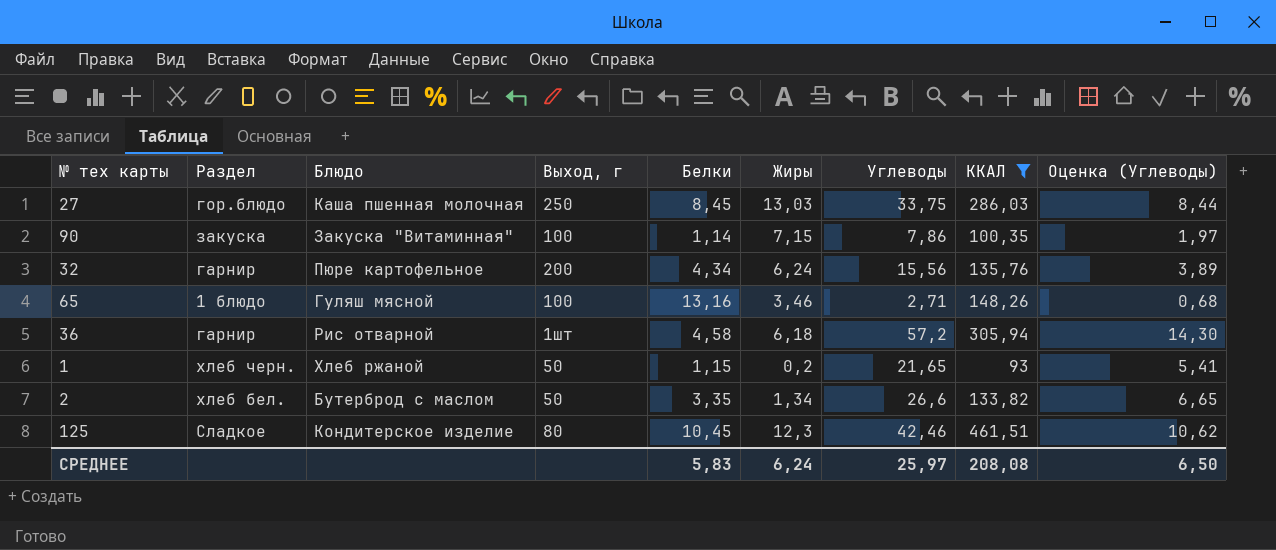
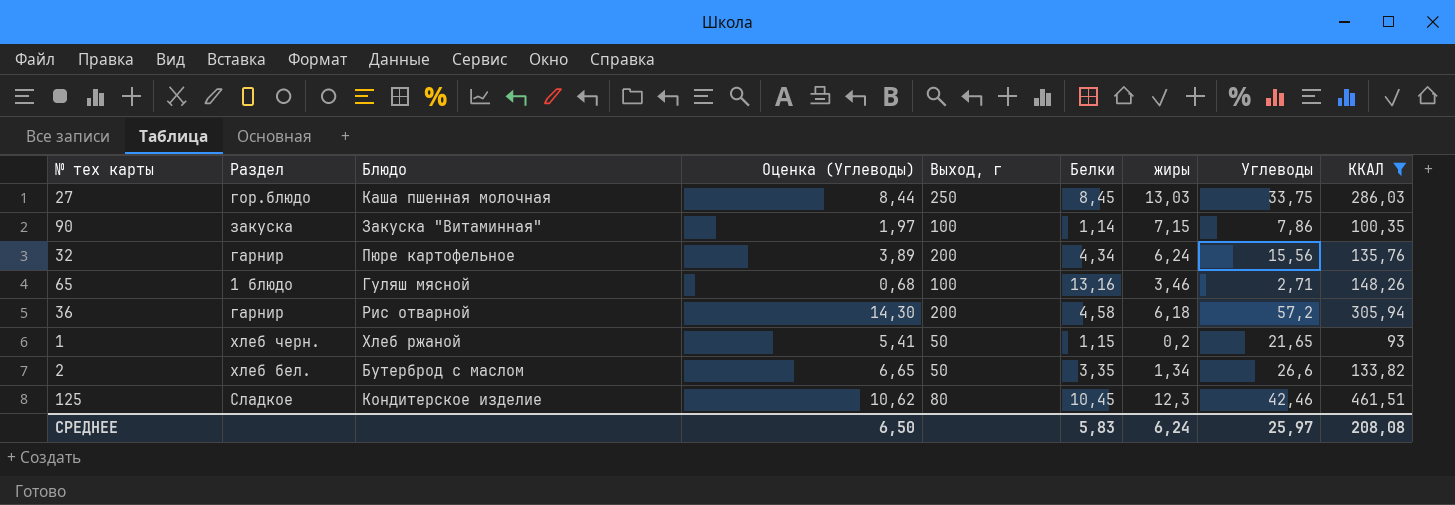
column Оценка (Углеводы) | position: 9 -> 4
column name: Жиры -> жиры
36 | Выход, г: 1шт -> 200

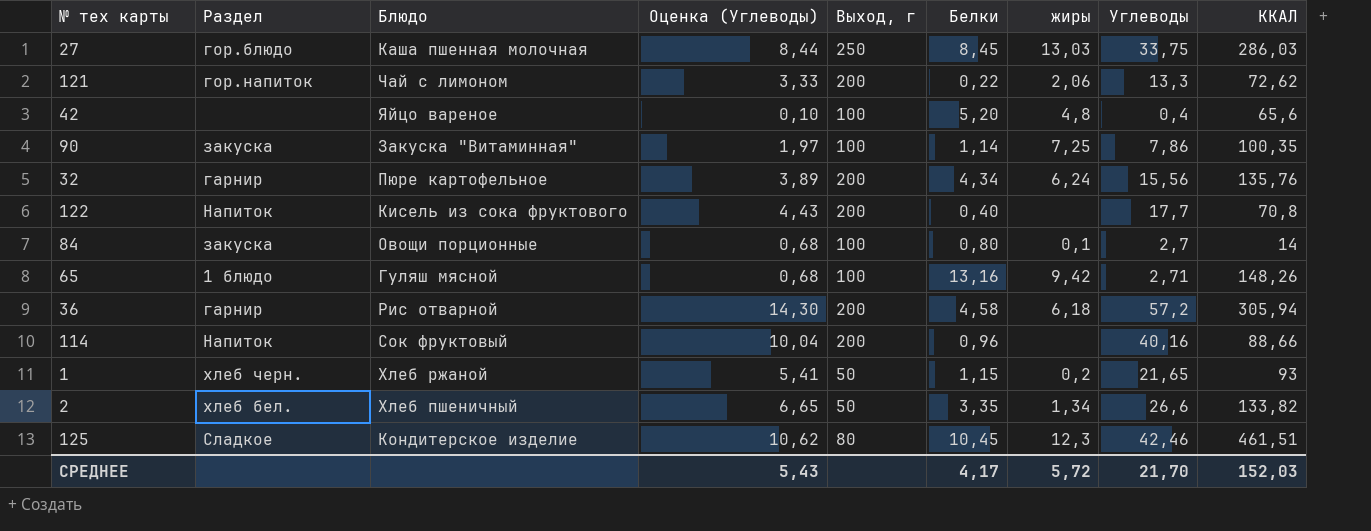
filter: ККАЛ >= 93 -> none
90 | жиры: 7,15 -> 7,25
65 | жиры: 3,46 -> 9,42
2 | Блюдо: Бутерброд с маслом -> Хлеб пшеничный
СРЕДНЕЕ | Оценка (Углеводы): 6,50 -> 5,43
СРЕДНЕЕ | Белки: 5,83 -> 4,17
СРЕДНЕЕ | жиры: 6,24 -> 5,72
СРЕДНЕЕ | Углеводы: 25,97 -> 21,70
СРЕДНЕЕ | ККАЛ: 208,08 -> 152,03

